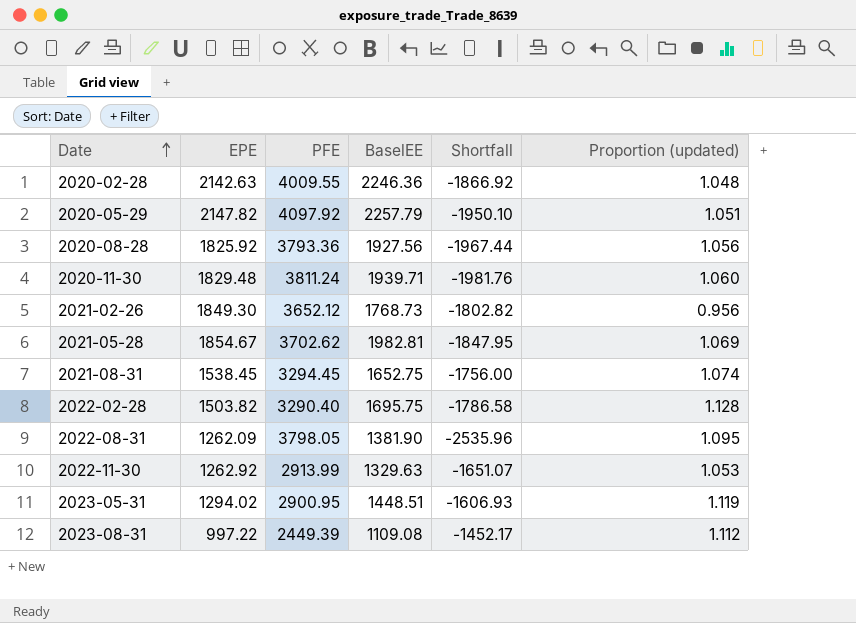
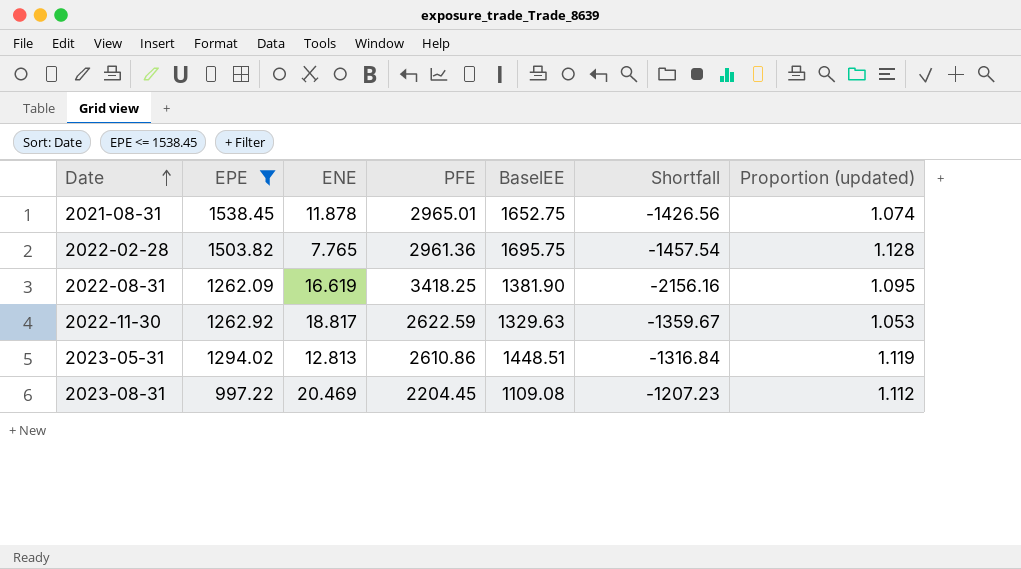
filter: none -> EPE <= 1538.45
column ENE | position: none -> 3
2021-08-31 | PFE: 3294.45 -> 2965.01
2021-08-31 | Shortfall: -1756.00 -> -1426.56
2022-02-28 | PFE: 3290.40 -> 2961.36
2022-02-28 | Shortfall: -1786.58 -> -1457.54
2022-08-31 | PFE: 3798.05 -> 3418.25
2022-08-31 | Shortfall: -2535.96 -> -2156.16
2022-11-30 | PFE: 2913.99 -> 2622.59
2022-11-30 | Shortfall: -1651.07 -> -1359.67
2023-05-31 | PFE: 2900.95 -> 2610.86
2023-05-31 | Shortfall: -1606.93 -> -1316.84
2023-08-31 | PFE: 2449.39 -> 2204.45
2023-08-31 | Shortfall: -1452.17 -> -1207.23

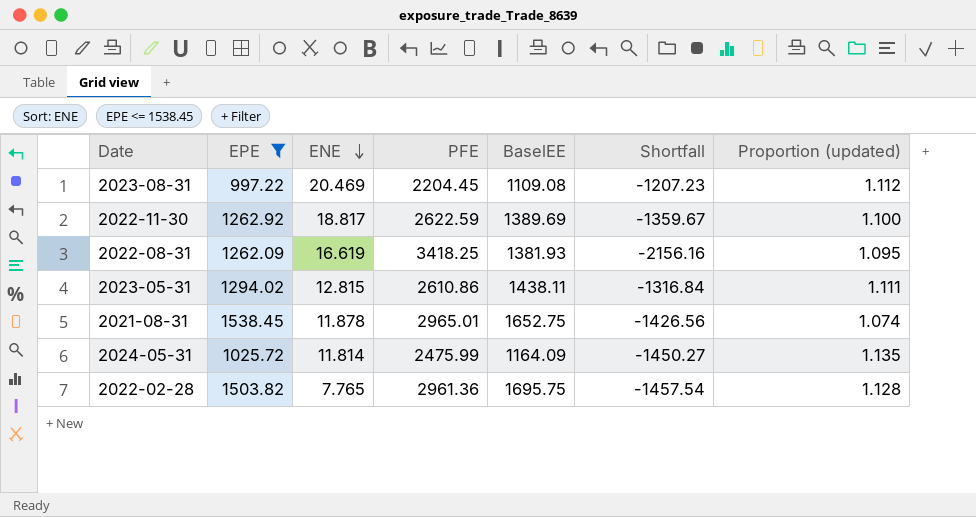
row order: Date ascending -> ENE descending
2022-11-30 | BaselEE: 1329.63 -> 1389.69
2022-11-30 | Proportion (updated): 1.053 -> 1.100
2022-08-31 | BaselEE: 1381.90 -> 1381.93
2023-05-31 | ENE: 12.813 -> 12.815
2023-05-31 | BaselEE: 1448.51 -> 1438.11
2023-05-31 | Proportion (updated): 1.119 -> 1.111
row 2024-05-31: none -> 1025.72 | 11.814 | 2475.99 | 1164.09 | -1450.27 | 1.135

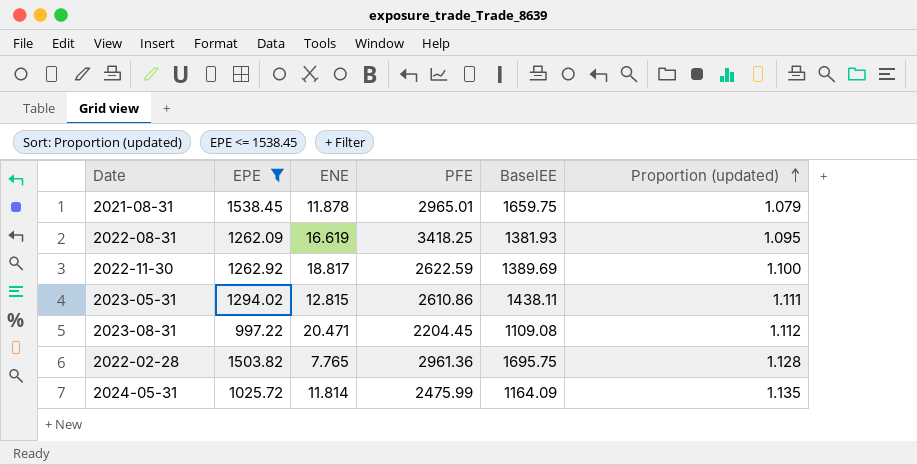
row order: ENE descending -> Proportion (updated) ascending
column Shortfall | formula: [EPE] - [PFE] -> none
2021-08-31 | BaselEE: 1652.75 -> 1659.75
2021-08-31 | Proportion (updated): 1.074 -> 1.079
2023-08-31 | ENE: 20.469 -> 20.471

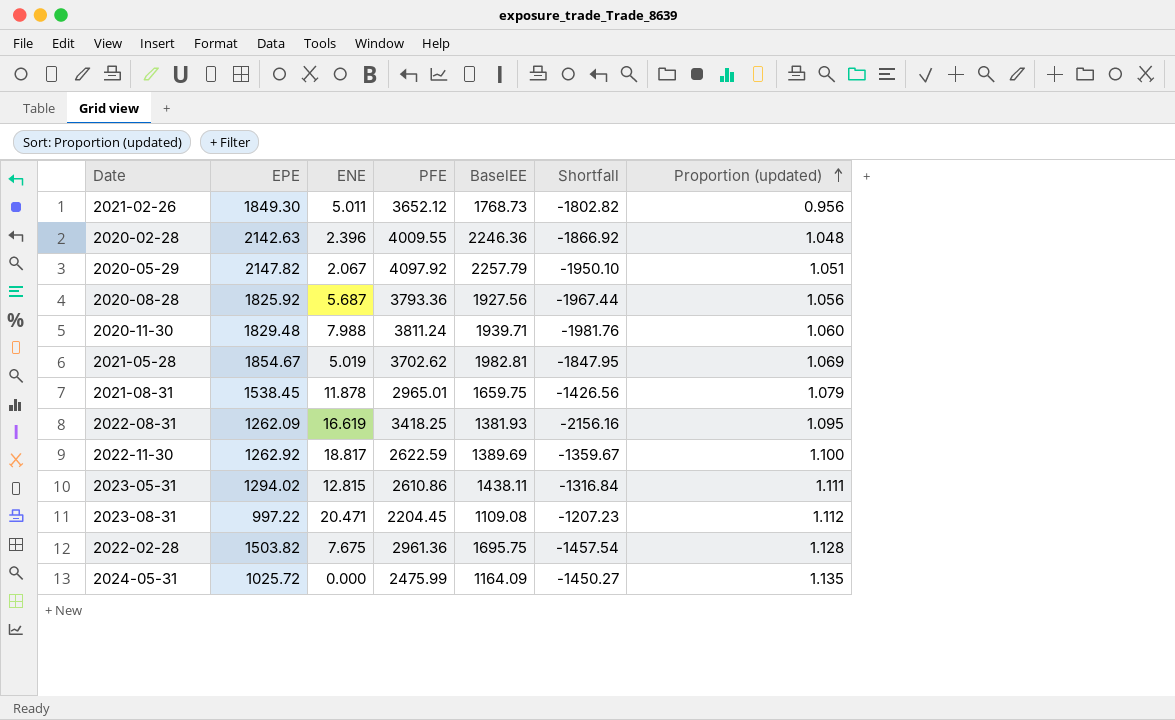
filter: EPE <= 1538.45 -> none
column Shortfall | formula: none -> [EPE] - [PFE]
2022-02-28 | ENE: 7.765 -> 7.675
2024-05-31 | ENE: 11.814 -> 0.000

